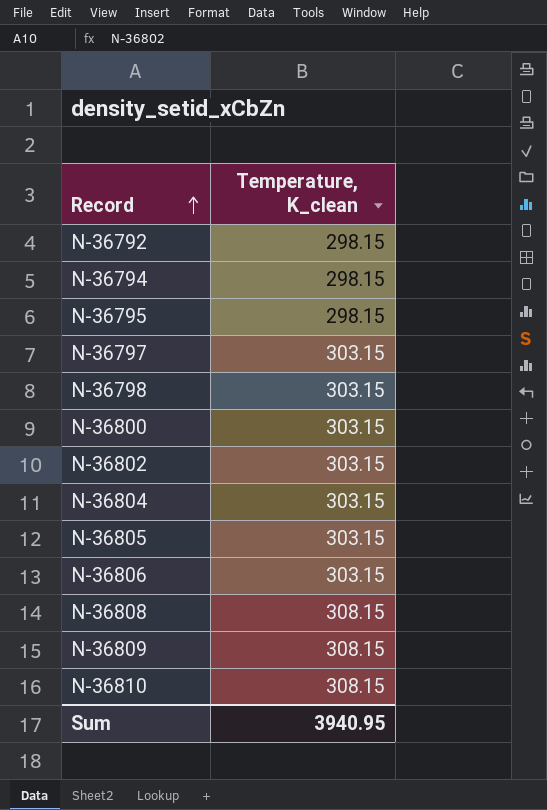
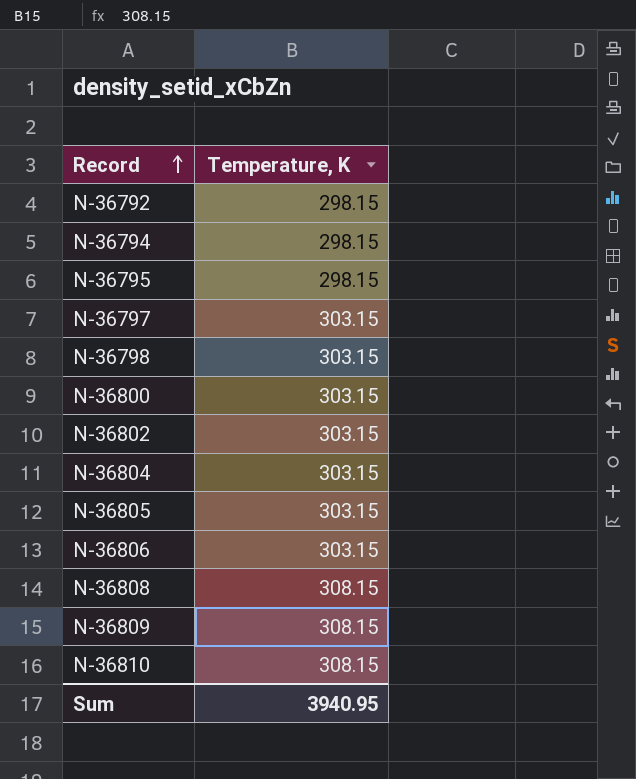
column name: Temperature, K_clean -> Temperature, K

